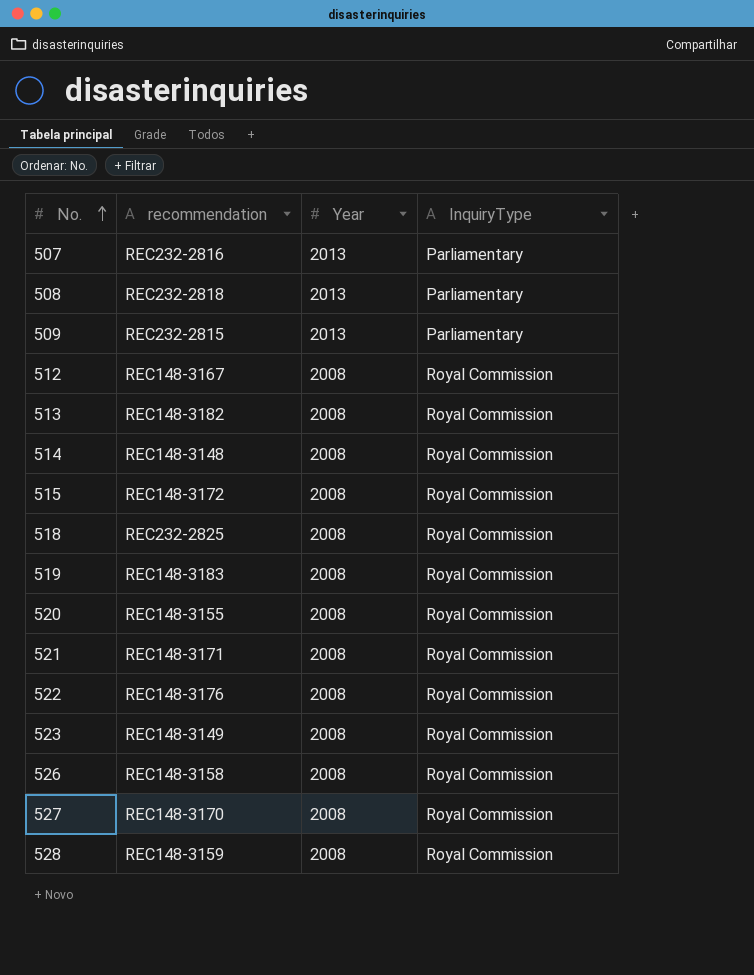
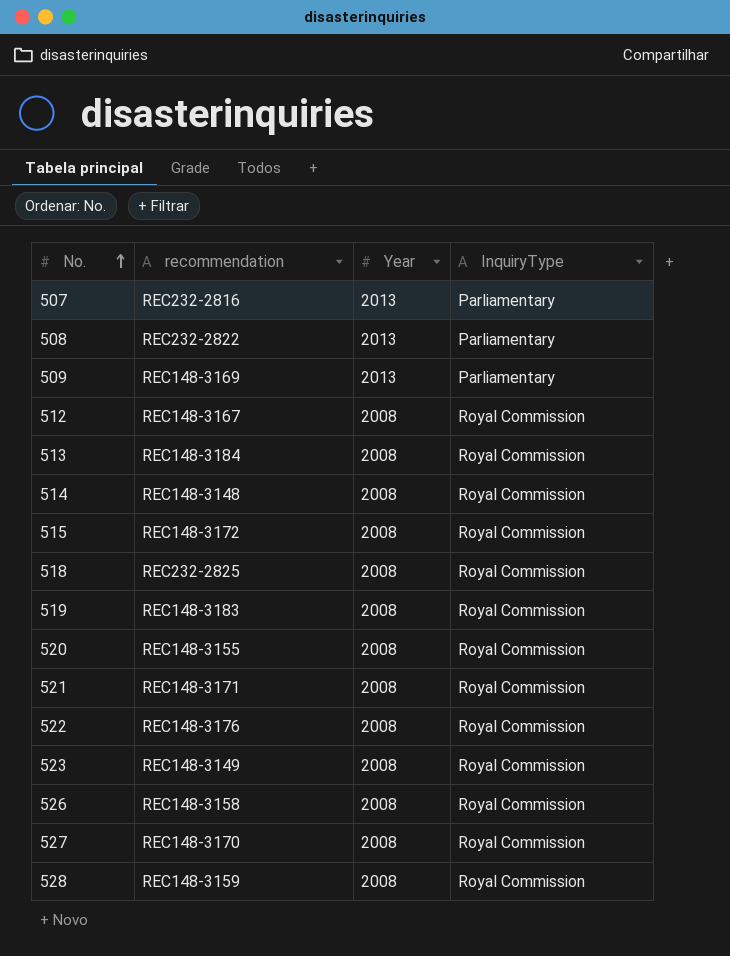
508 | recommendation: REC232-2818 -> REC232-2822
509 | recommendation: REC232-2815 -> REC148-3169
513 | recommendation: REC148-3182 -> REC148-3184

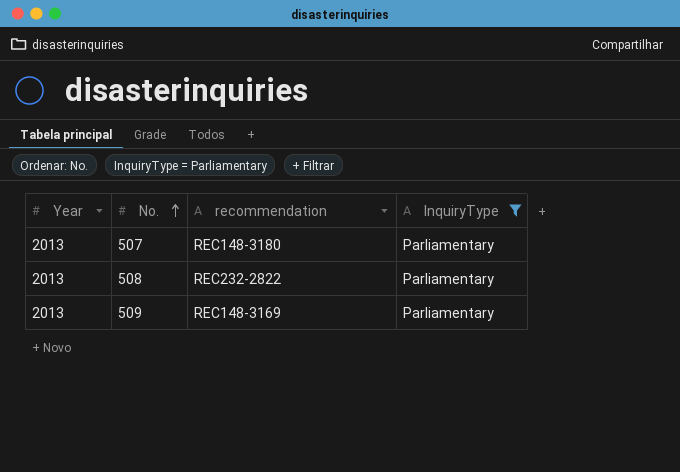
filter: none -> InquiryType = Parliamentary
column Year | position: 3 -> 1
507 | recommendation: REC232-2816 -> REC148-3180

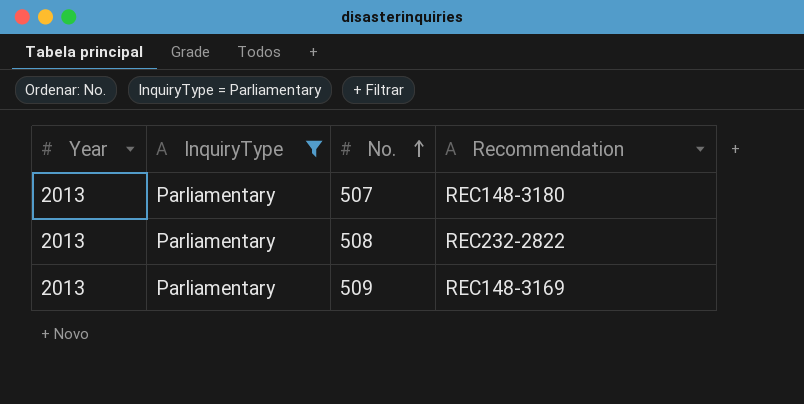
column InquiryType | position: 4 -> 2
column name: recommendation -> Recommendation

